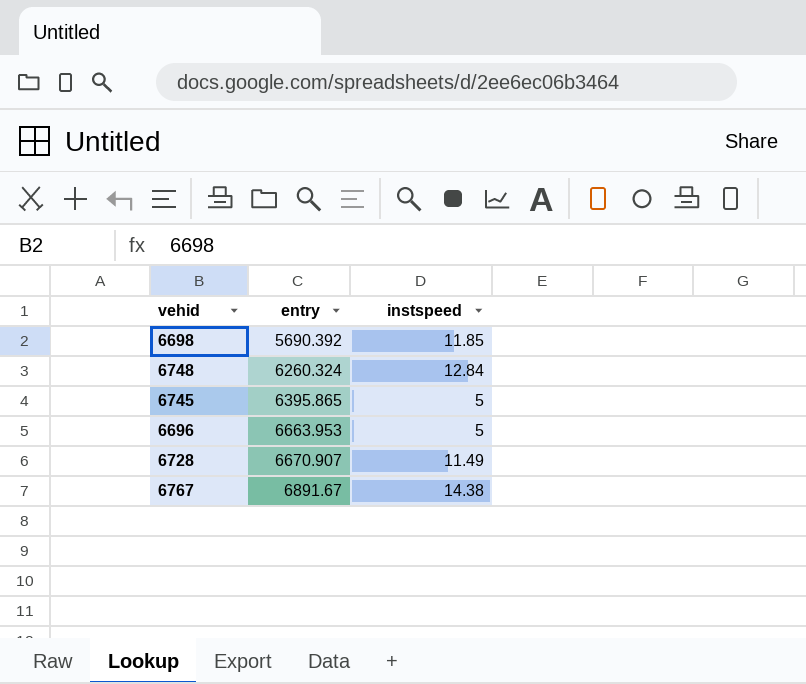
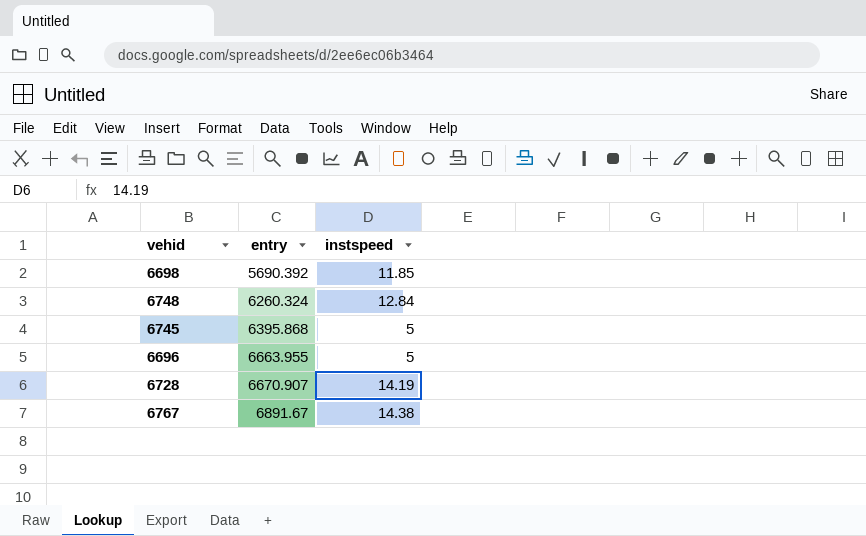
6745 | entry: 6395.865 -> 6395.868
6696 | entry: 6663.953 -> 6663.955
6728 | instspeed: 11.49 -> 14.19

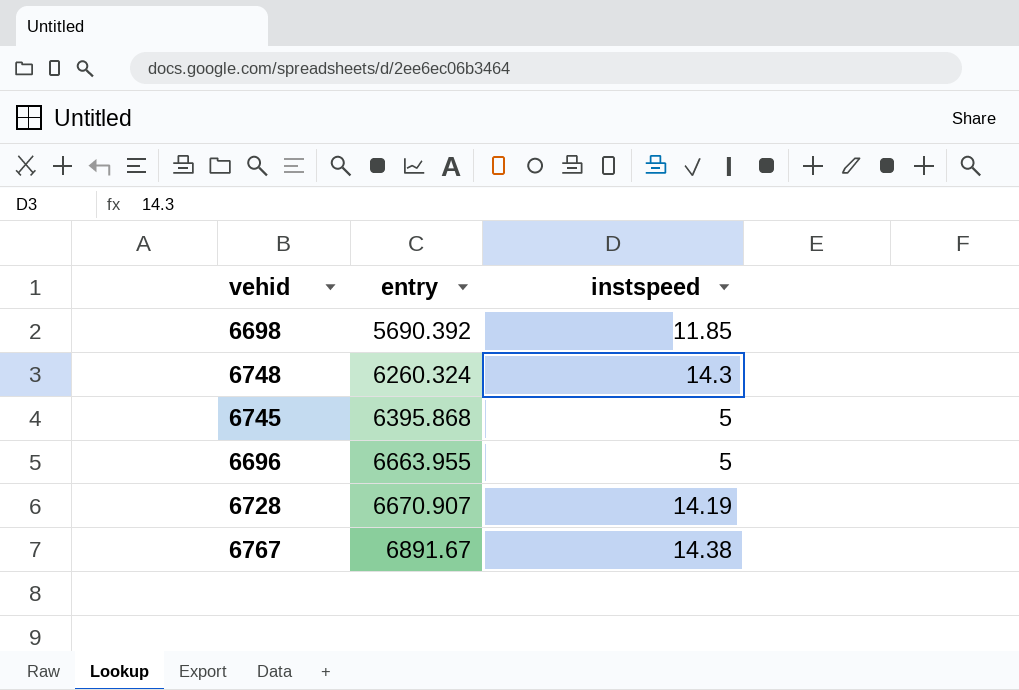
6748 | instspeed: 12.84 -> 14.3

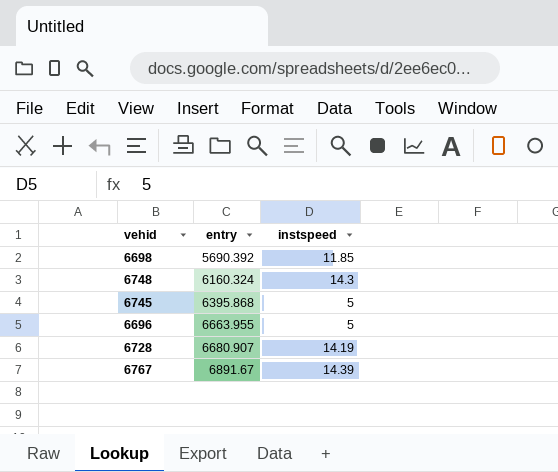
6748 | entry: 6260.324 -> 6160.324
6728 | entry: 6670.907 -> 6680.907
6767 | instspeed: 14.38 -> 14.39

